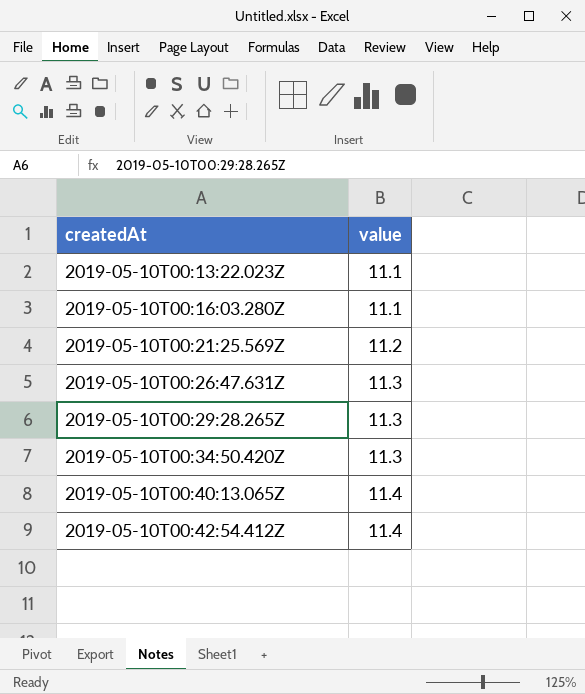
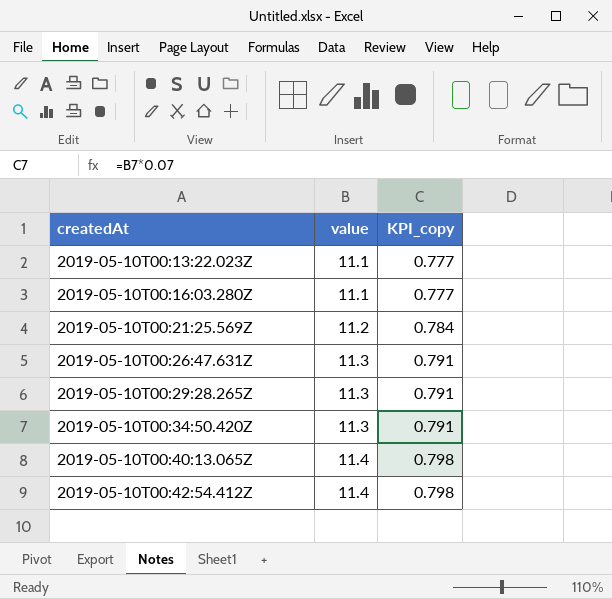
column KPI_copy | formula: none -> [value] * 0.07

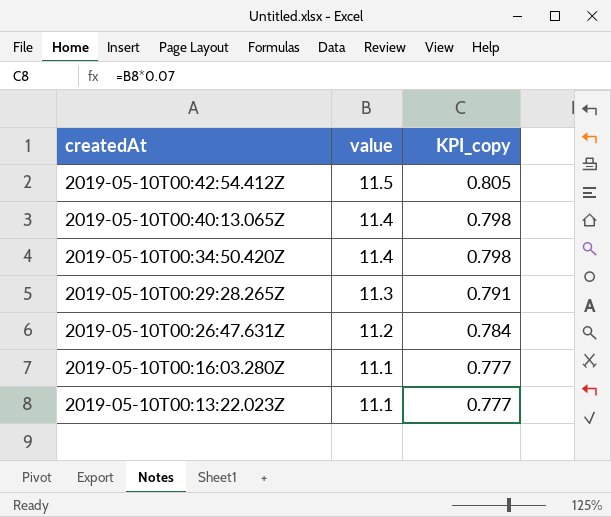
row order: createdAt ascending -> createdAt descending
row 2019-05-10T00:21:25.569Z: 11.2 | 0.784 -> none
2019-05-10T00:42:54.412Z | value: 11.4 -> 11.5
2019-05-10T00:42:54.412Z | KPI_copy: 0.798 -> 0.805
2019-05-10T00:34:50.420Z | value: 11.3 -> 11.4
2019-05-10T00:34:50.420Z | KPI_copy: 0.791 -> 0.798
2019-05-10T00:26:47.631Z | value: 11.3 -> 11.2
2019-05-10T00:26:47.631Z | KPI_copy: 0.791 -> 0.784

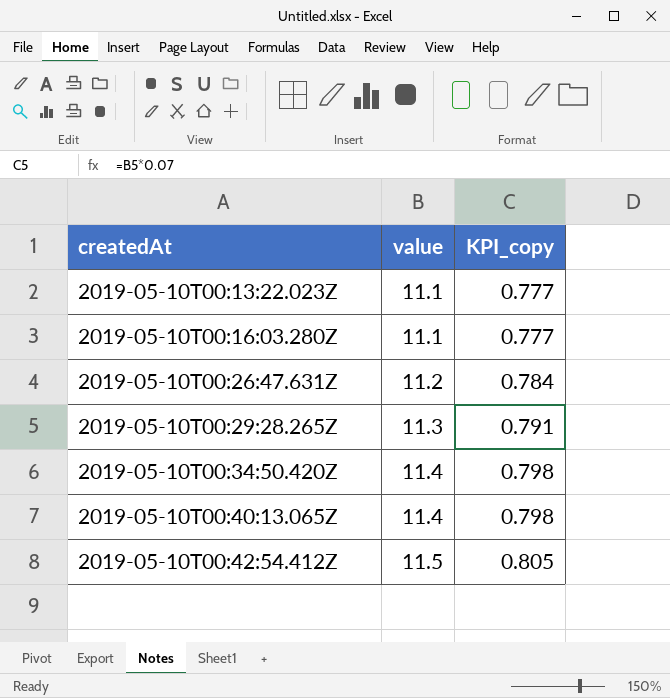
row order: createdAt descending -> createdAt ascending

